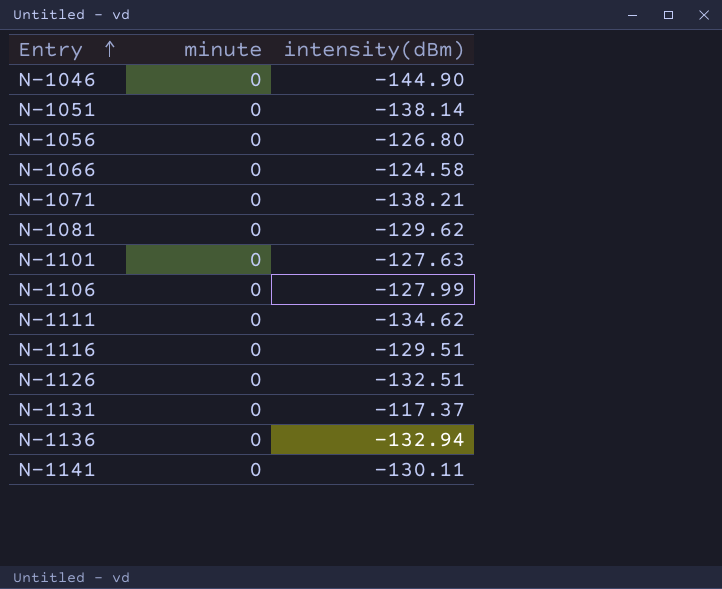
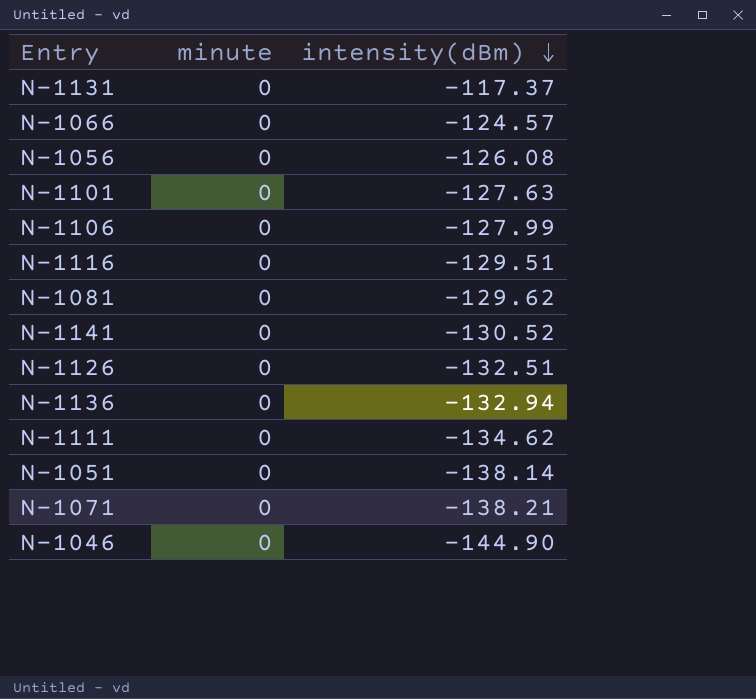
row order: Entry ascending -> intensity(dBm) descending
N-1066 | intensity(dBm): -124.58 -> -124.57
N-1056 | intensity(dBm): -126.80 -> -126.08
N-1141 | intensity(dBm): -130.11 -> -130.52

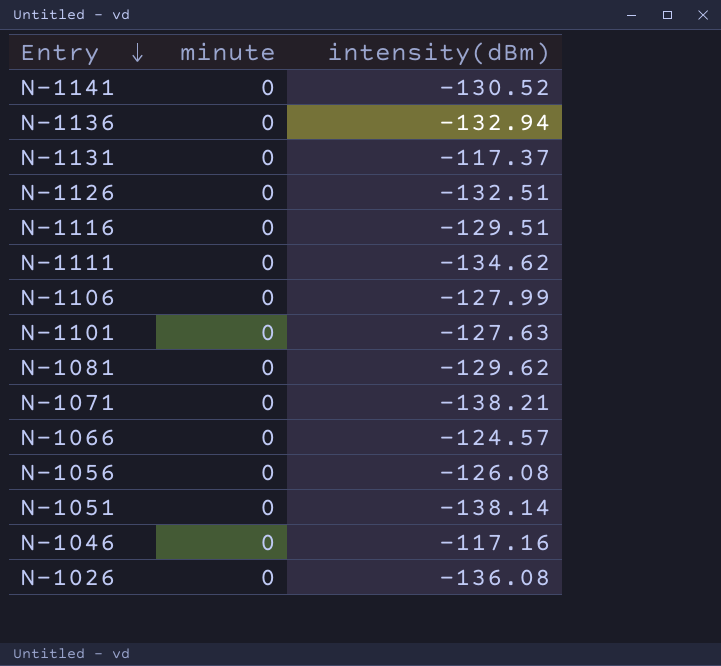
row order: intensity(dBm) descending -> Entry descending
N-1046 | intensity(dBm): -144.90 -> -117.16
row N-1026: none -> 0 | -136.08

